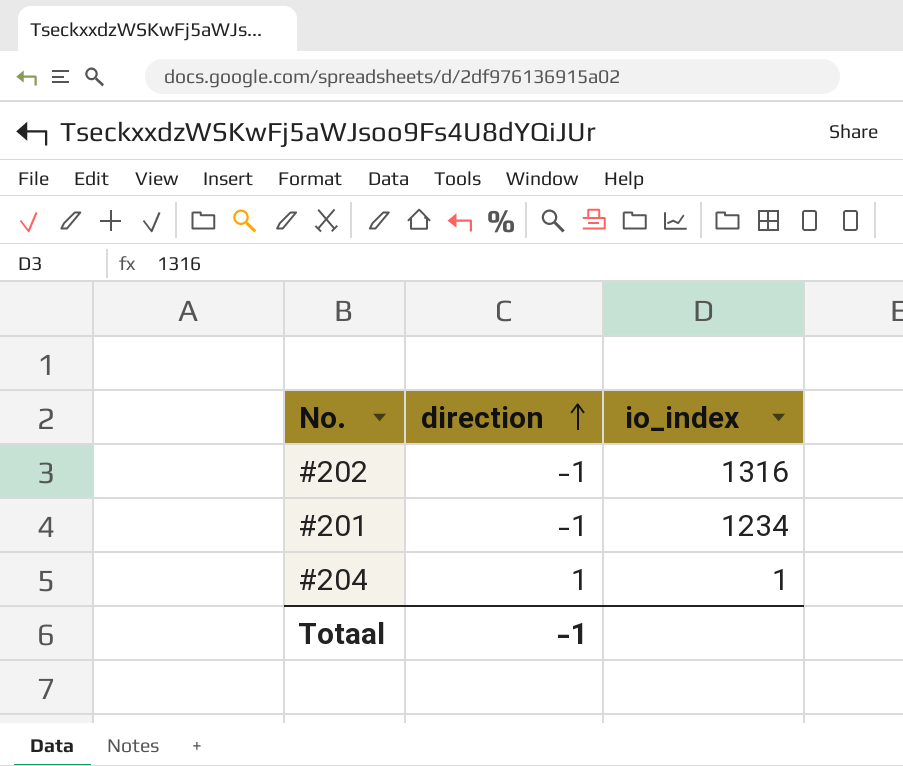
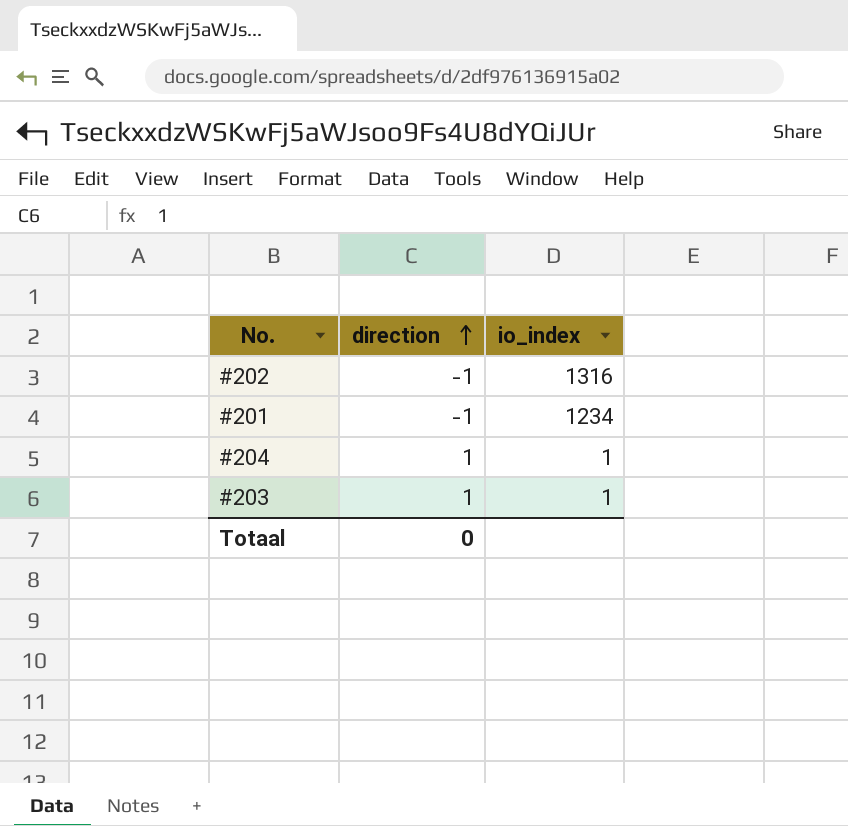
row #203: none -> 1 | 1
Totaal | direction: -1 -> 0

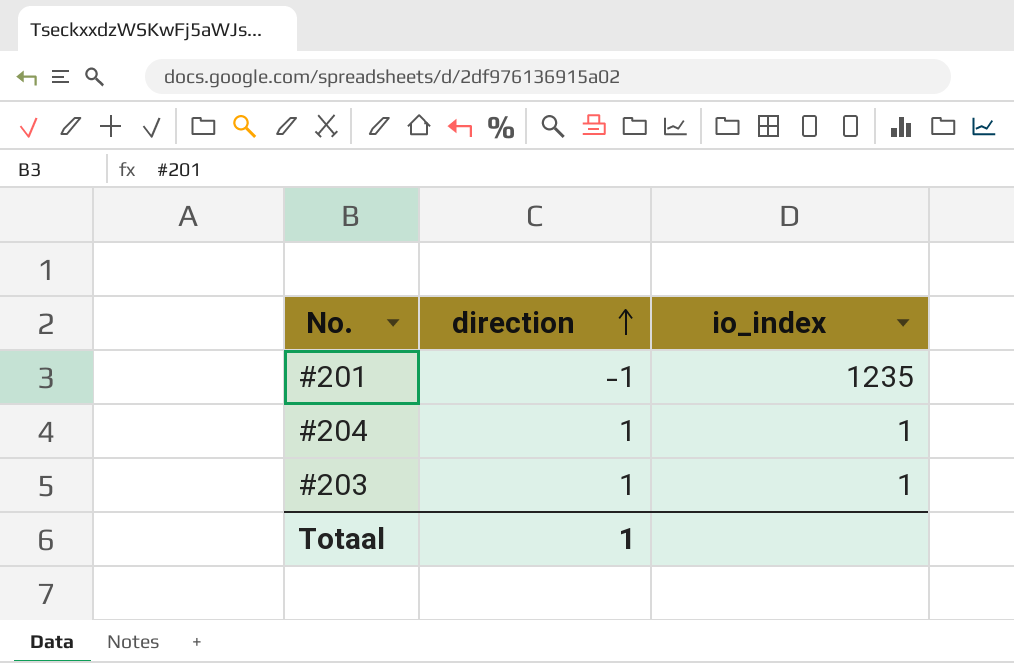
row #202: -1 | 1316 -> none
#201 | io_index: 1234 -> 1235
Totaal | direction: 0 -> 1

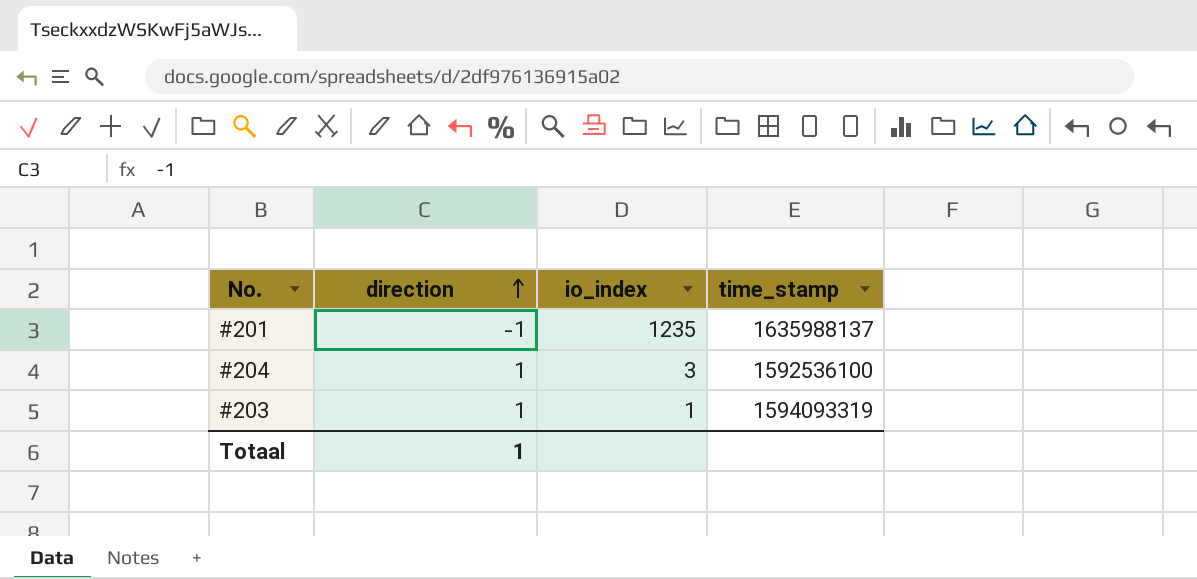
column time_stamp | position: none -> 4
#204 | io_index: 1 -> 3

